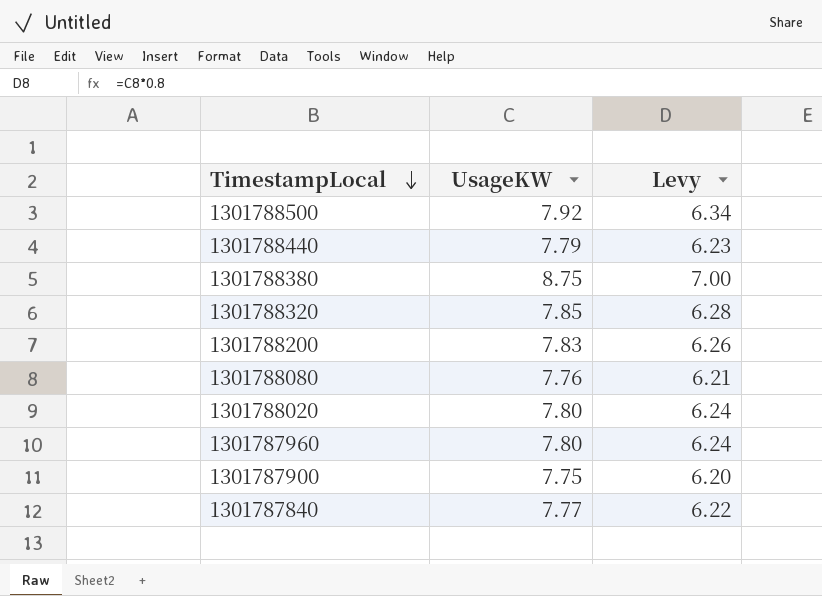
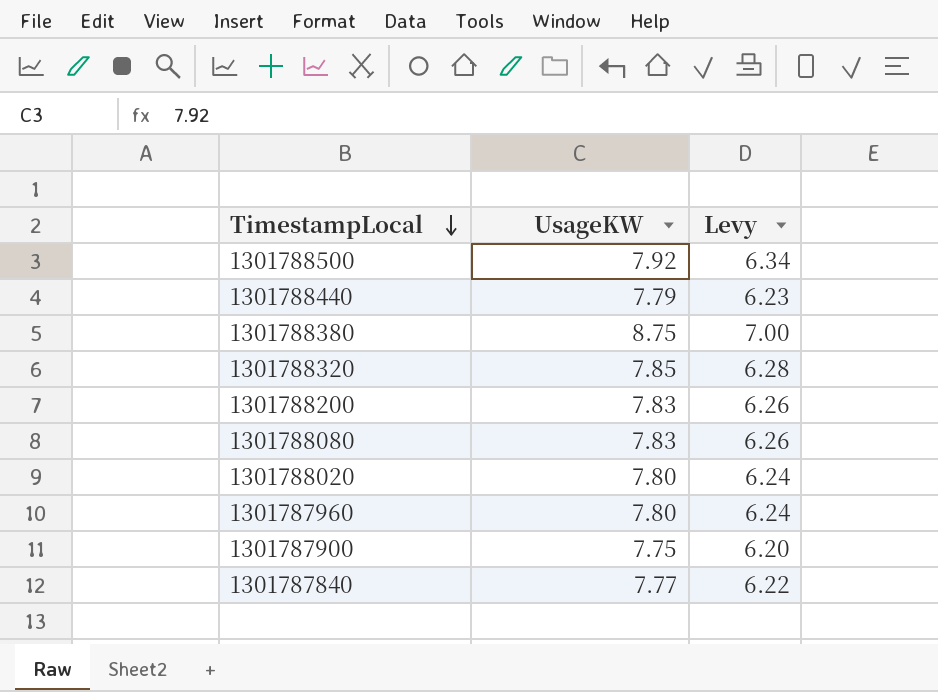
1301788080 | UsageKW: 7.76 -> 7.83
1301788080 | Levy: 6.21 -> 6.26

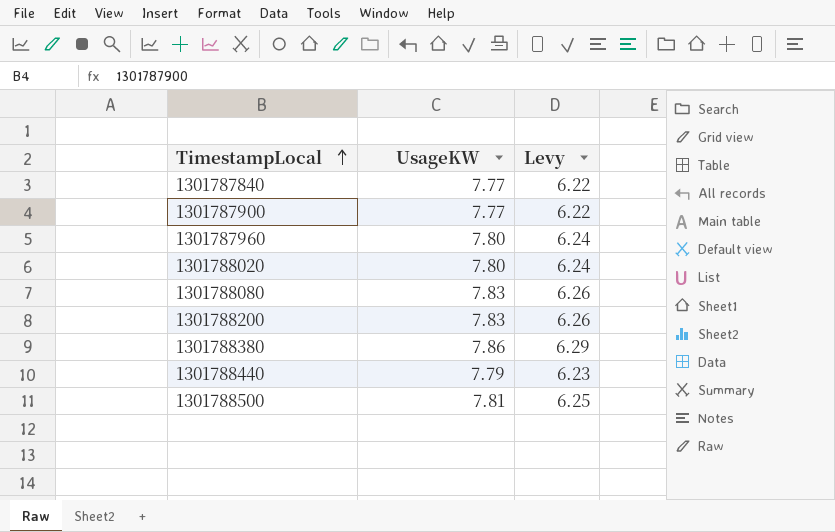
row order: TimestampLocal descending -> TimestampLocal ascending
row 1301788320: 7.85 | 6.28 -> none
1301787900 | UsageKW: 7.75 -> 7.77
1301787900 | Levy: 6.20 -> 6.22
1301788380 | UsageKW: 8.75 -> 7.86
1301788380 | Levy: 7.00 -> 6.29
1301788500 | UsageKW: 7.92 -> 7.81
1301788500 | Levy: 6.34 -> 6.25

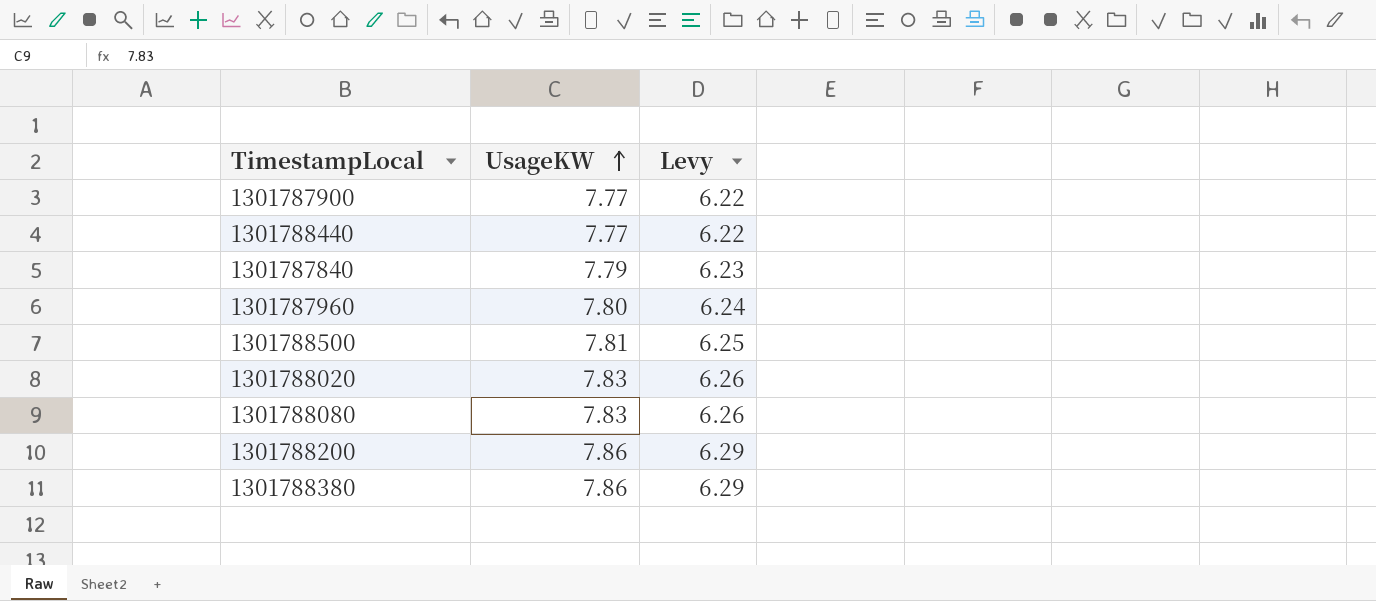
row order: TimestampLocal ascending -> UsageKW ascending
1301788440 | UsageKW: 7.79 -> 7.77
1301788440 | Levy: 6.23 -> 6.22
1301787840 | UsageKW: 7.77 -> 7.79
1301787840 | Levy: 6.22 -> 6.23
1301788020 | UsageKW: 7.80 -> 7.83
1301788020 | Levy: 6.24 -> 6.26
1301788200 | UsageKW: 7.83 -> 7.86
1301788200 | Levy: 6.26 -> 6.29

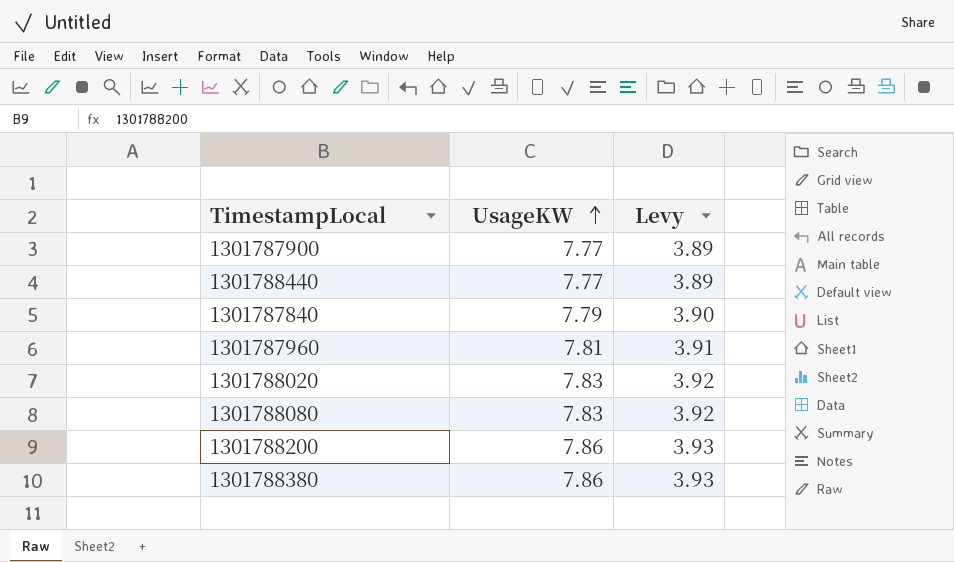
column Levy | formula: [UsageKW] * 0.8 -> [UsageKW] * 0.5
row 1301788500: 7.81 | 6.25 -> none
1301787960 | UsageKW: 7.80 -> 7.81

